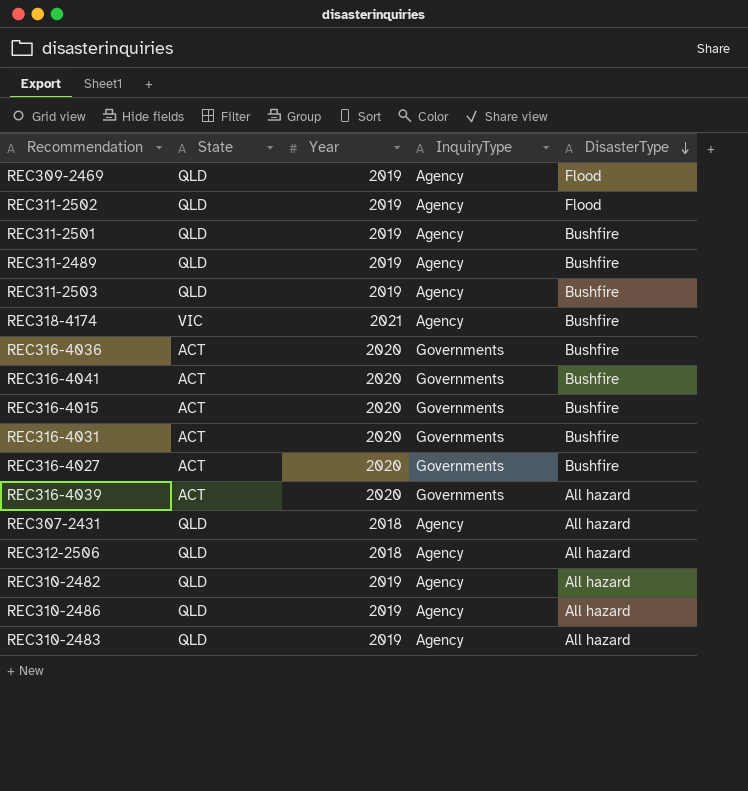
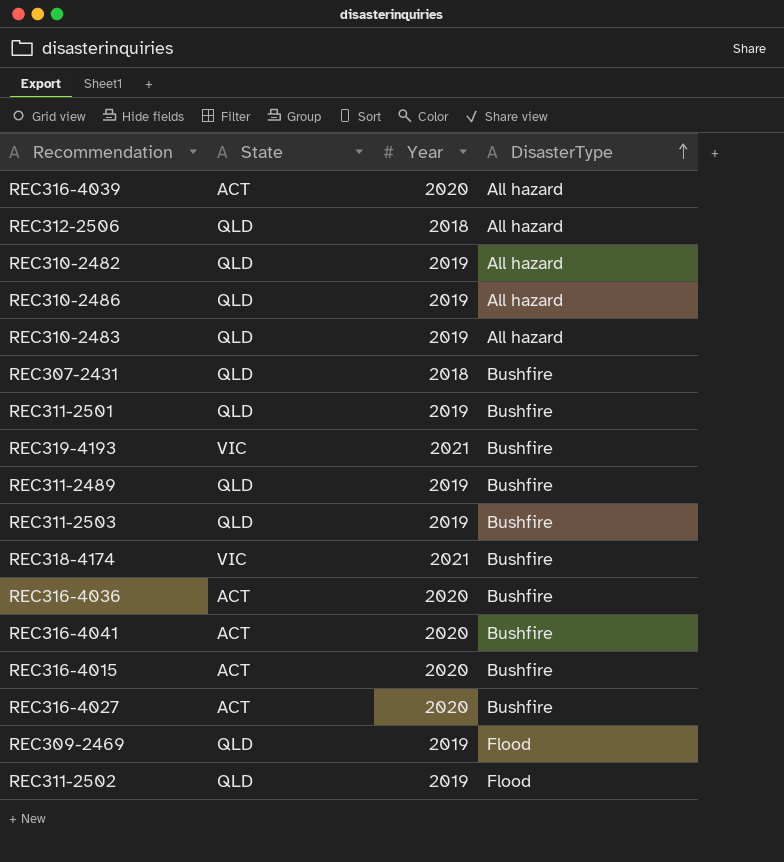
row order: DisasterType descending -> DisasterType ascending
column InquiryType | position: 4 -> none
row REC316-4031: ACT | 2020 | Governments | Bushfire -> none
REC307-2431 | DisasterType: All hazard -> Bushfire
row REC319-4193: none -> VIC | 2021 | Bushfire

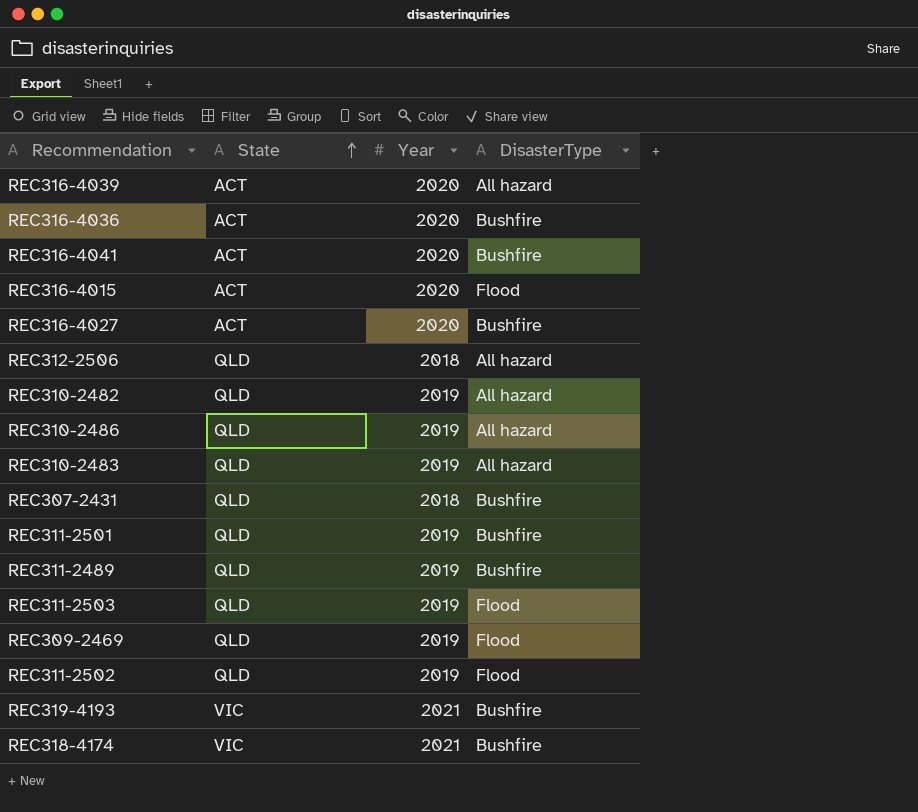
row order: DisasterType ascending -> State ascending
REC316-4015 | DisasterType: Bushfire -> Flood
REC311-2503 | DisasterType: Bushfire -> Flood

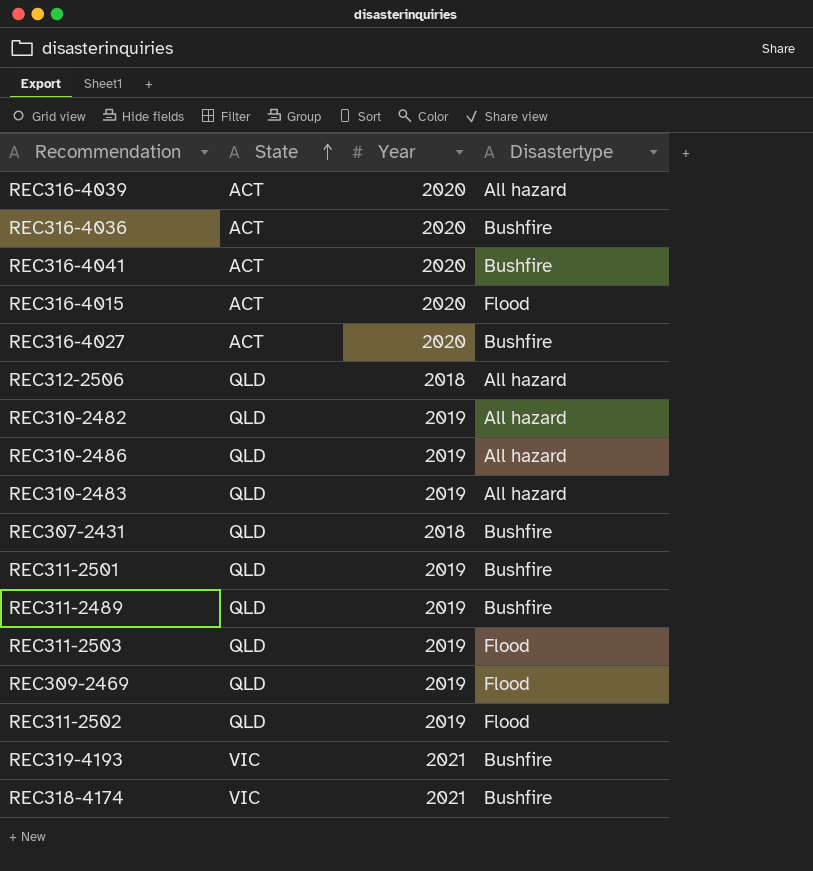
column name: DisasterType -> Disastertype

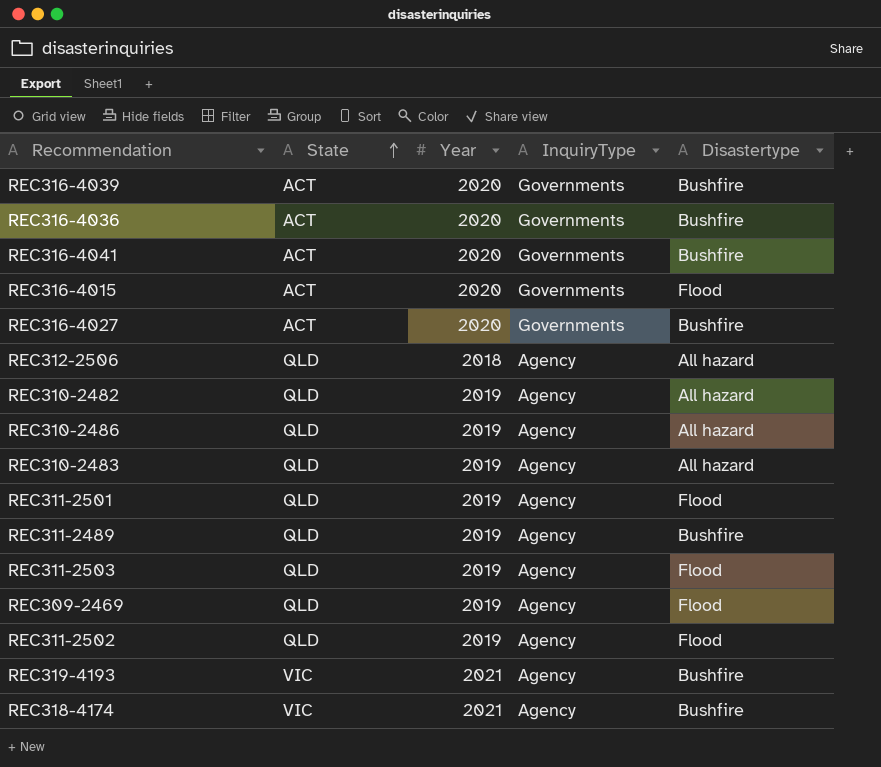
column InquiryType | position: none -> 4
row REC307-2431: QLD | 2018 | Bushfire -> none
REC316-4039 | Disastertype: All hazard -> Bushfire
REC311-2501 | Disastertype: Bushfire -> Flood

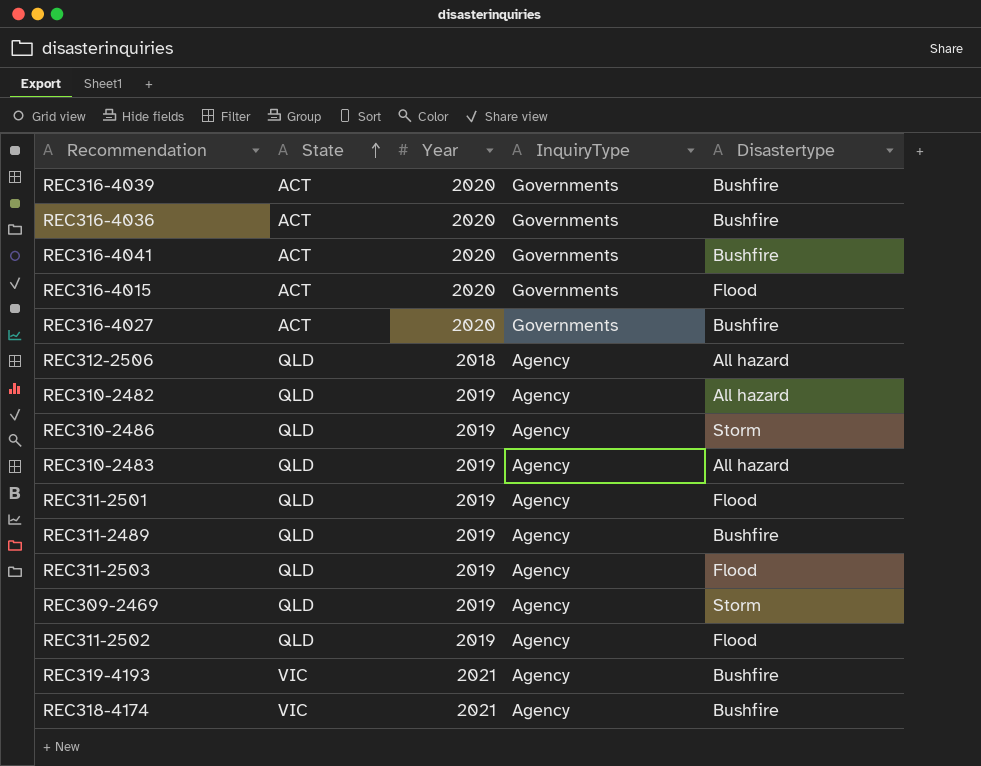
REC310-2486 | Disastertype: All hazard -> Storm
REC309-2469 | Disastertype: Flood -> Storm

